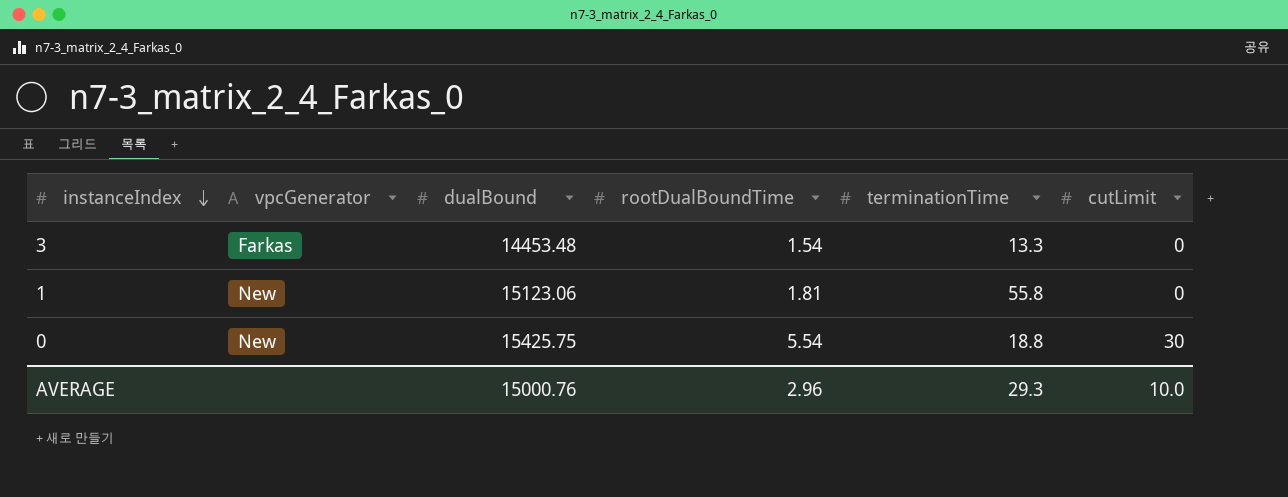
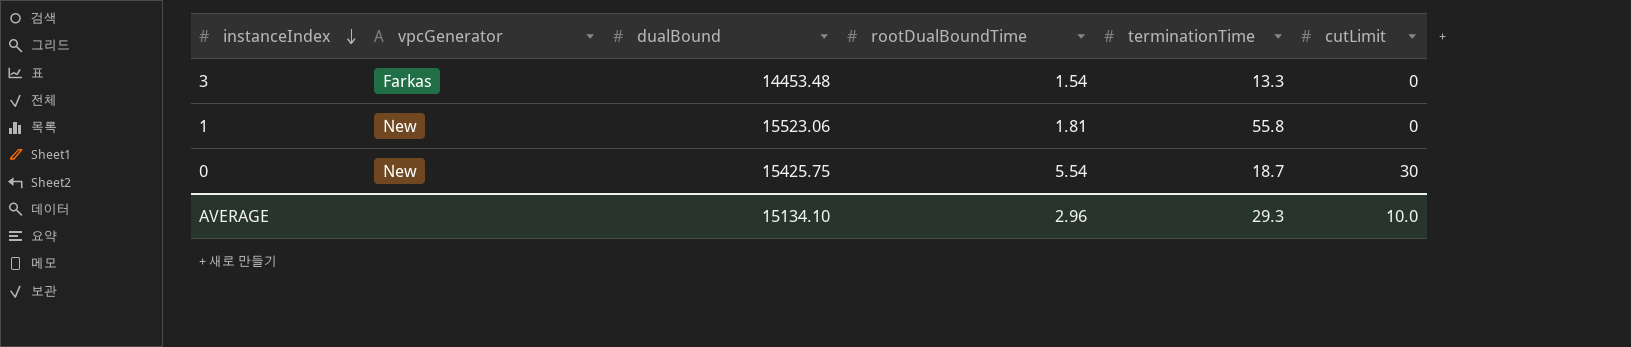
1 | dualBound: 15123.06 -> 15523.06
0 | terminationTime: 18.8 -> 18.7
AVERAGE | dualBound: 15000.76 -> 15134.10

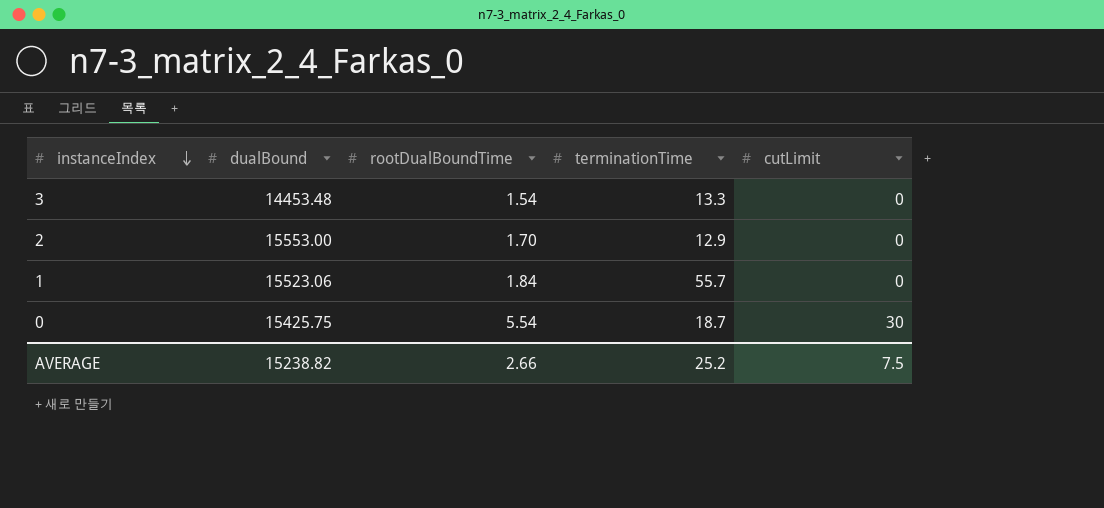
column vpcGenerator | position: 2 -> none
row 2: none -> 15553.00 | 1.70 | 12.9 | 0
1 | rootDualBoundTime: 1.81 -> 1.84
1 | terminationTime: 55.8 -> 55.7
AVERAGE | dualBound: 15134.10 -> 15238.82
AVERAGE | rootDualBoundTime: 2.96 -> 2.66
AVERAGE | terminationTime: 29.3 -> 25.2
AVERAGE | cutLimit: 10.0 -> 7.5

